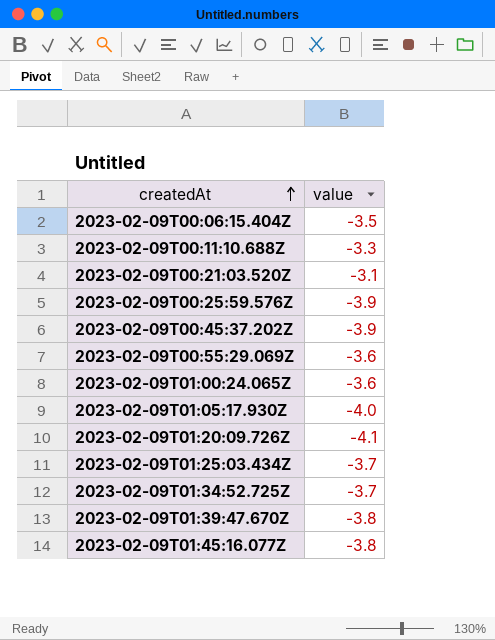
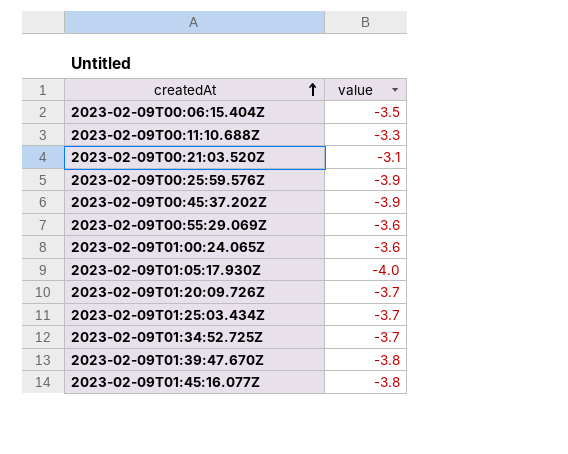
2023-02-09T01:20:09.726Z | value: -4.1 -> -3.7

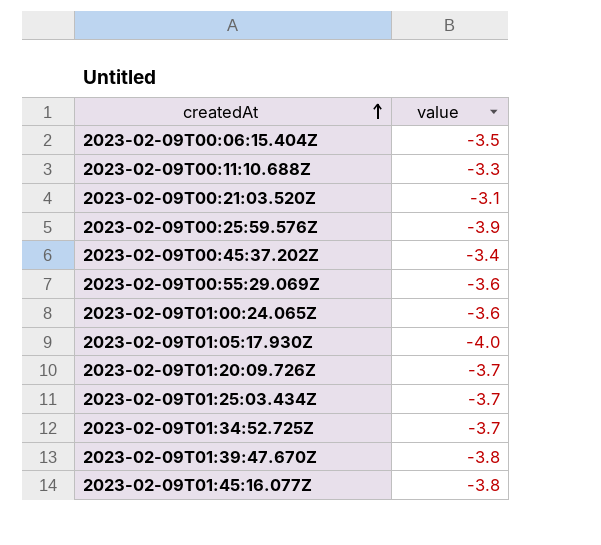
2023-02-09T00:45:37.202Z | value: -3.9 -> -3.4

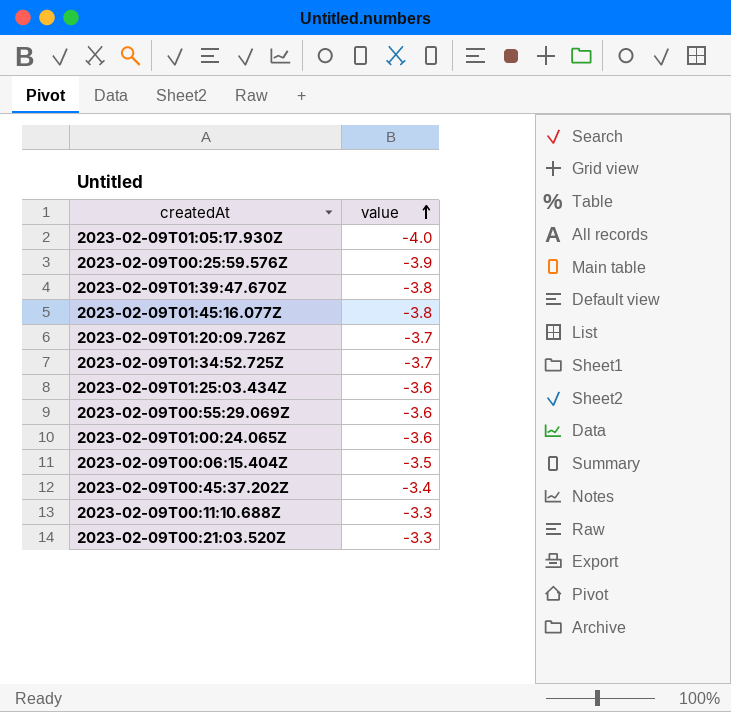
row order: createdAt ascending -> value ascending
2023-02-09T01:25:03.434Z | value: -3.7 -> -3.6
2023-02-09T00:21:03.520Z | value: -3.1 -> -3.3

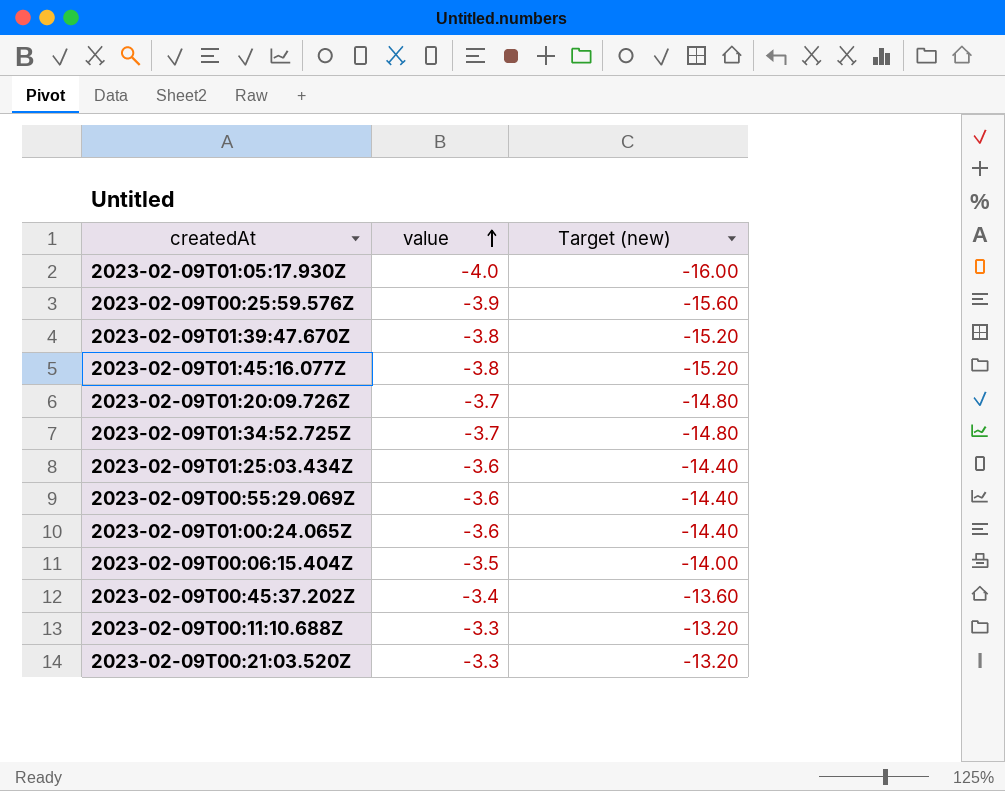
column Target (new) | formula: none -> [value] * 4

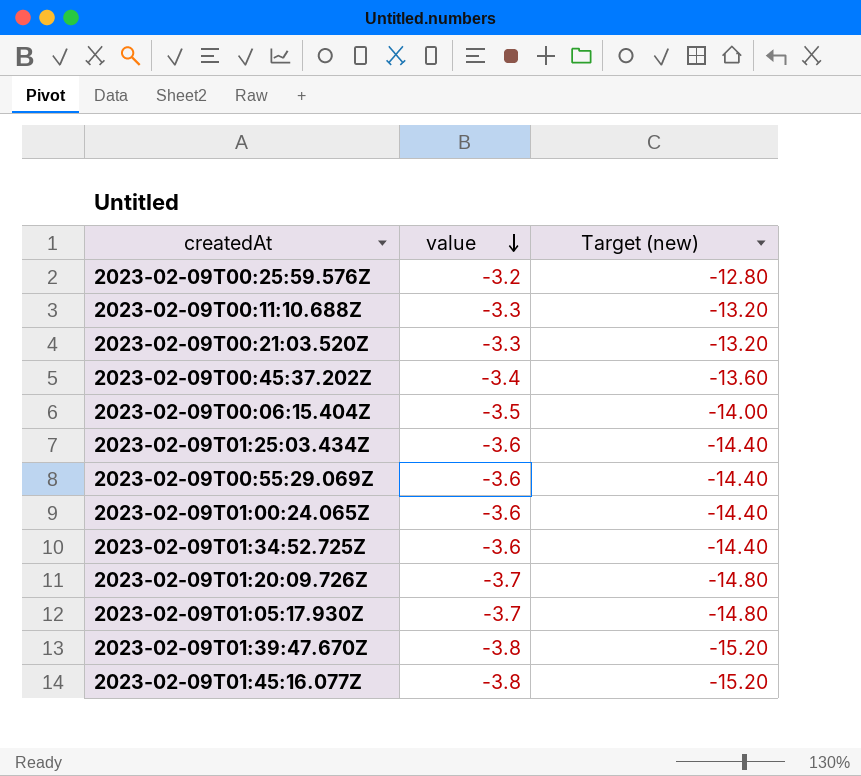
row order: value ascending -> value descending
2023-02-09T00:25:59.576Z | value: -3.9 -> -3.2
2023-02-09T00:25:59.576Z | Target (new): -15.60 -> -12.80
2023-02-09T01:34:52.725Z | value: -3.7 -> -3.6
2023-02-09T01:34:52.725Z | Target (new): -14.80 -> -14.40
2023-02-09T01:05:17.930Z | value: -4.0 -> -3.7
2023-02-09T01:05:17.930Z | Target (new): -16.00 -> -14.80

